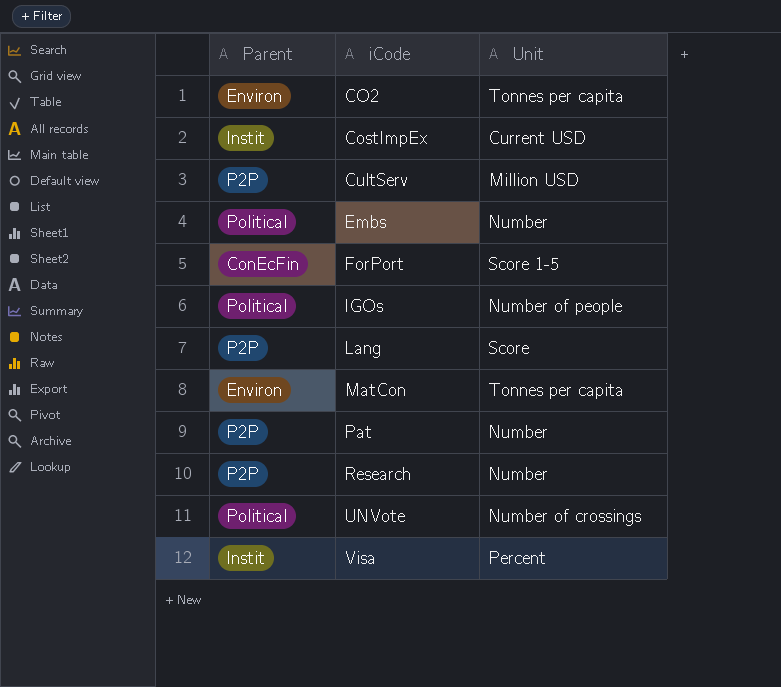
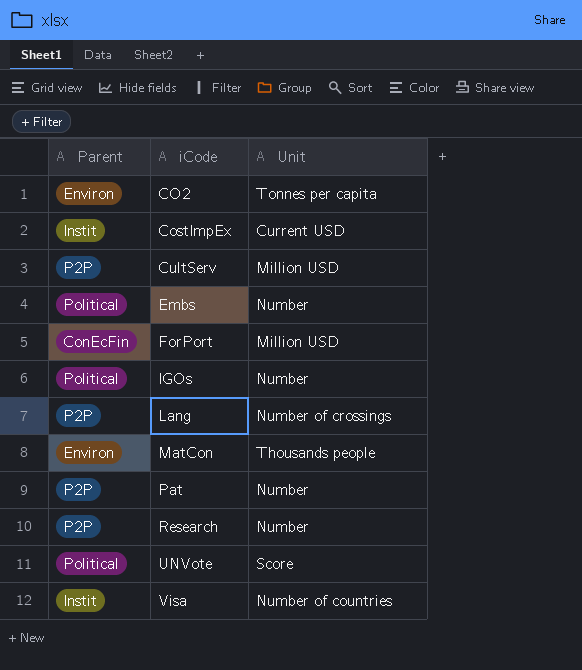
ForPort | Unit: Score 1-5 -> Million USD
IGOs | Unit: Number of people -> Number
Lang | Unit: Score -> Number of crossings
MatCon | Unit: Tonnes per capita -> Thousands people
UNVote | Unit: Number of crossings -> Score
Visa | Unit: Percent -> Number of countries

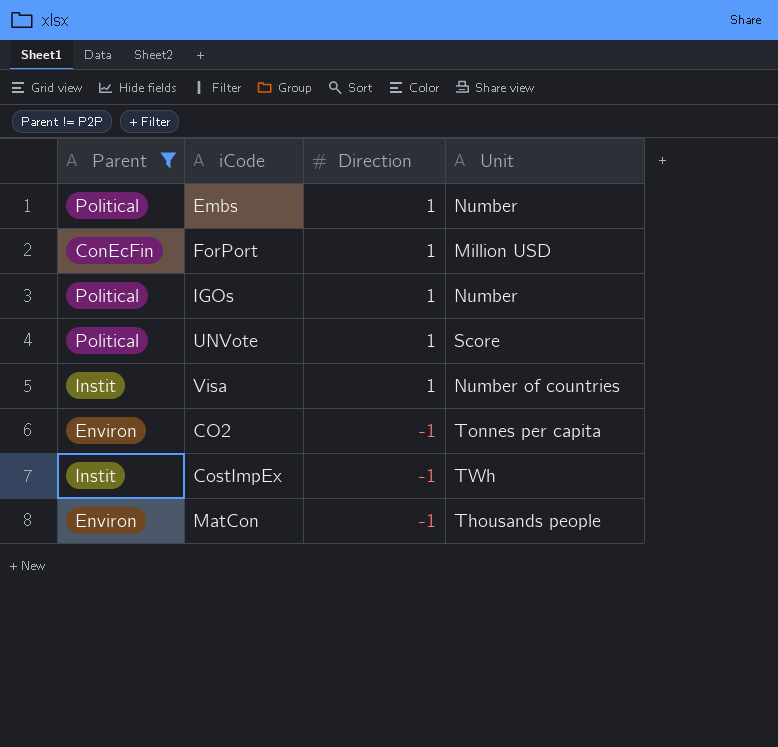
filter: none -> Parent != P2P
row order: iCode ascending -> Direction descending
column Direction | position: none -> 3
CostImpEx | Unit: Current USD -> TWh

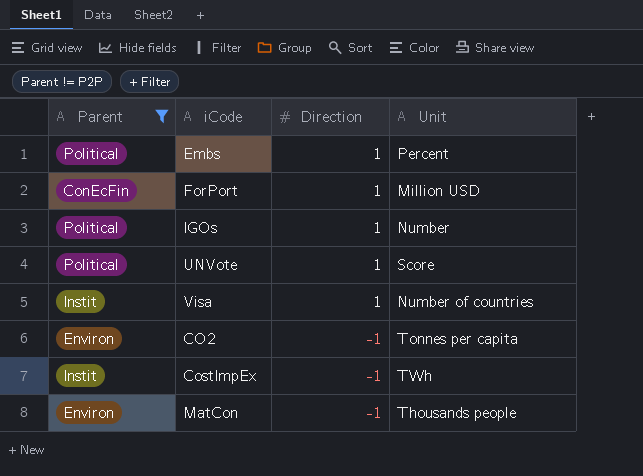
Embs | Unit: Number -> Percent

